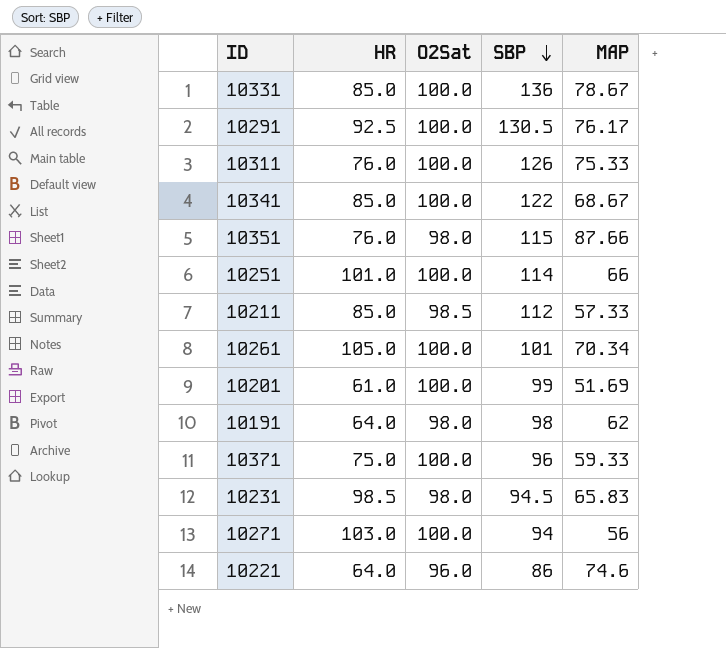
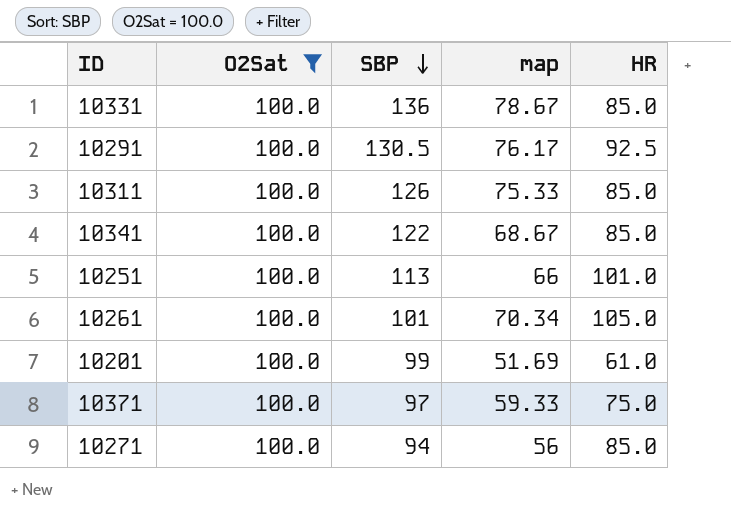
filter: none -> O2Sat = 100.0
column name: MAP -> map
column HR | position: 2 -> 5
10311 | HR: 76.0 -> 85.0
10251 | SBP: 114 -> 113
10371 | SBP: 96 -> 97
10271 | HR: 103.0 -> 85.0

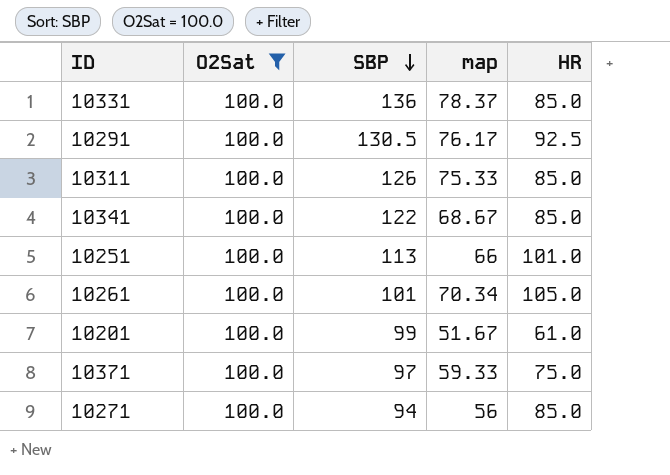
10331 | map: 78.67 -> 78.37
10201 | map: 51.69 -> 51.67

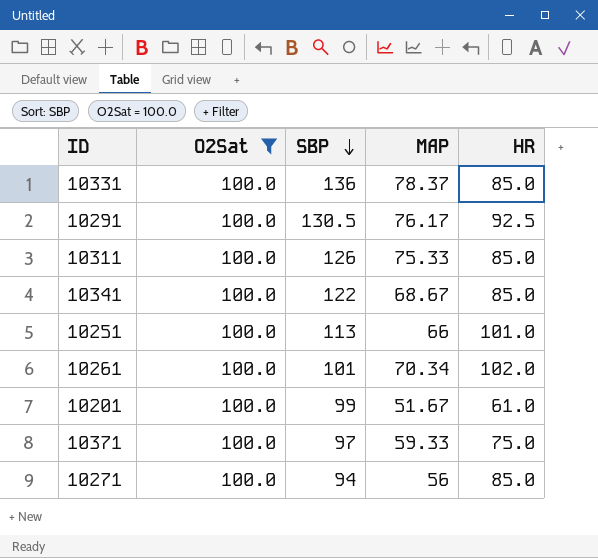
column name: map -> MAP
10261 | HR: 105.0 -> 102.0

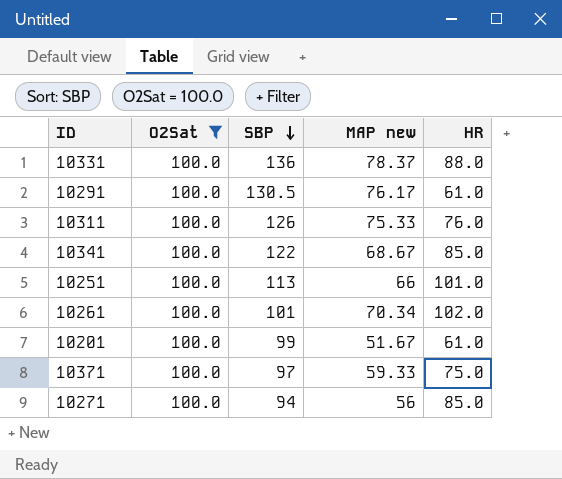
column name: MAP -> MAP new
10331 | HR: 85.0 -> 88.0
10291 | HR: 92.5 -> 61.0
10311 | HR: 85.0 -> 76.0

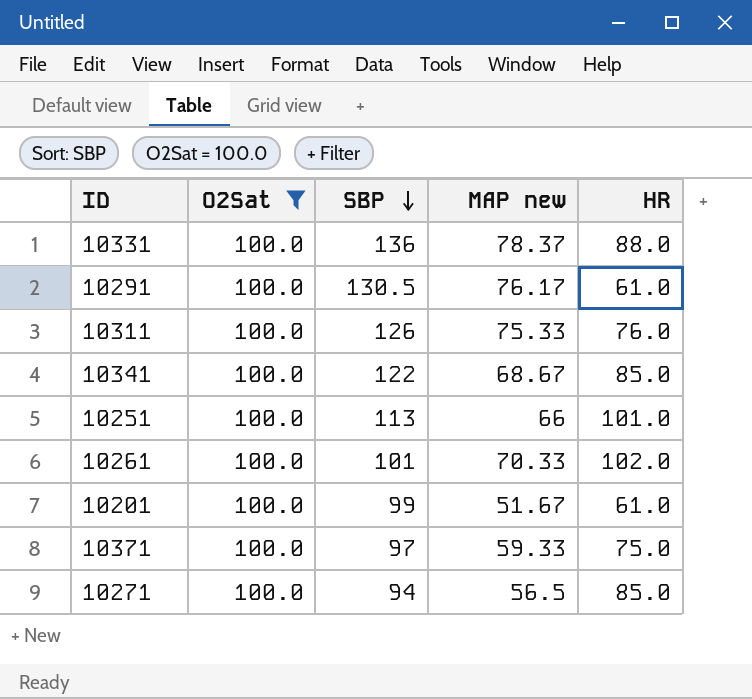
10261 | MAP new: 70.34 -> 70.33
10271 | MAP new: 56 -> 56.5

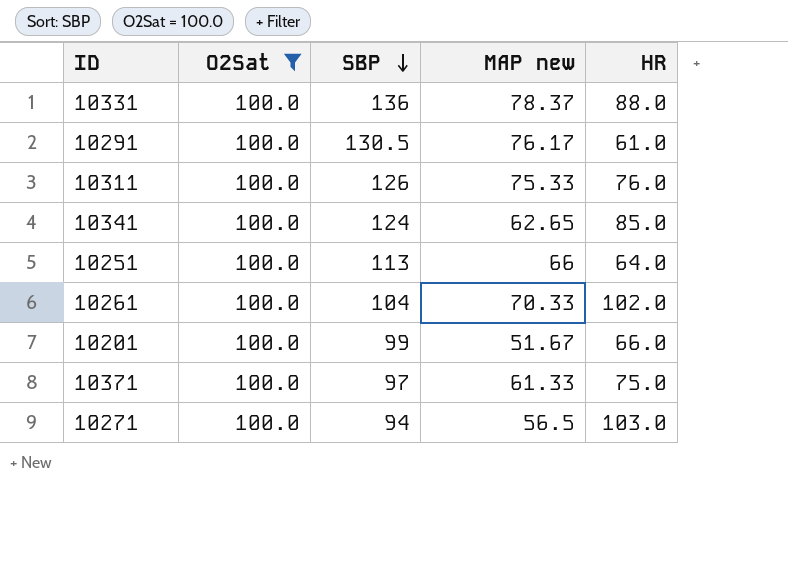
10341 | SBP: 122 -> 124
10341 | MAP new: 68.67 -> 62.65
10251 | HR: 101.0 -> 64.0
10261 | SBP: 101 -> 104
10201 | HR: 61.0 -> 66.0
10371 | MAP new: 59.33 -> 61.33
10271 | HR: 85.0 -> 103.0

